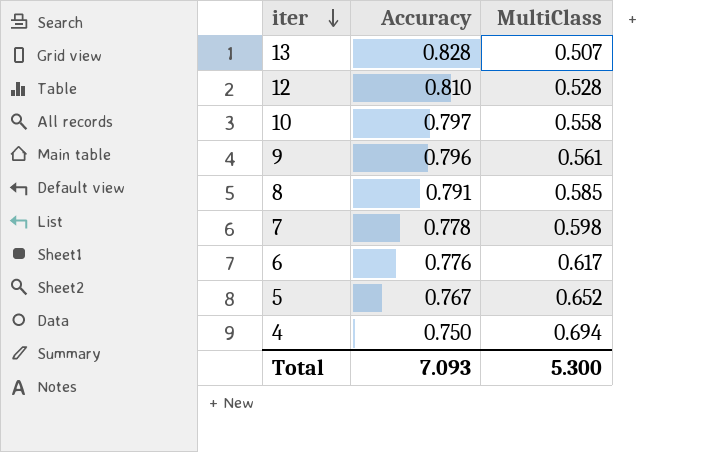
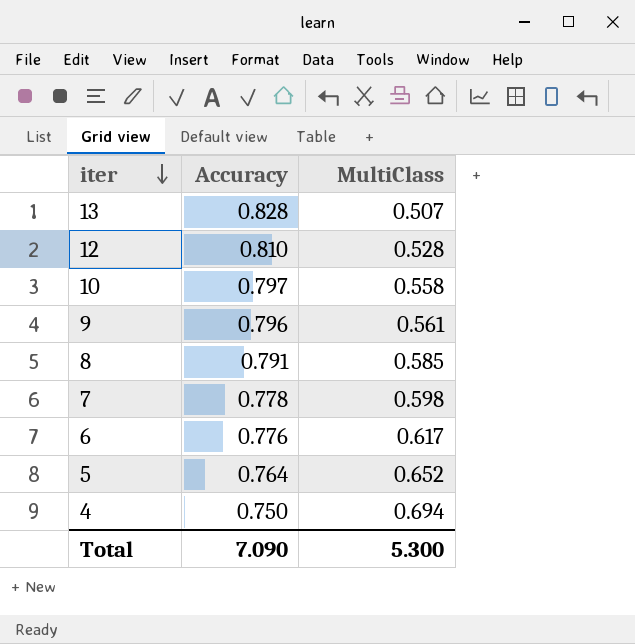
5 | Accuracy: 0.767 -> 0.764
Total | Accuracy: 7.093 -> 7.090

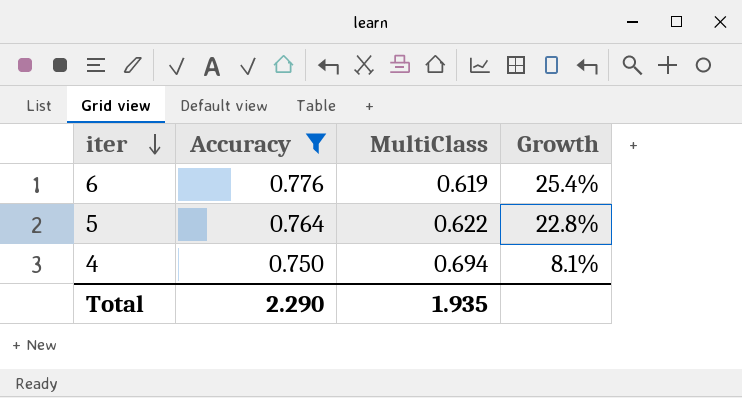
filter: none -> Accuracy <= 0.776
column Growth | formula: none -> ([Accuracy] - [MultiClass]) / [MultiClass]
6 | MultiClass: 0.617 -> 0.619
5 | MultiClass: 0.652 -> 0.622
Total | Accuracy: 7.090 -> 2.290
Total | MultiClass: 5.300 -> 1.935

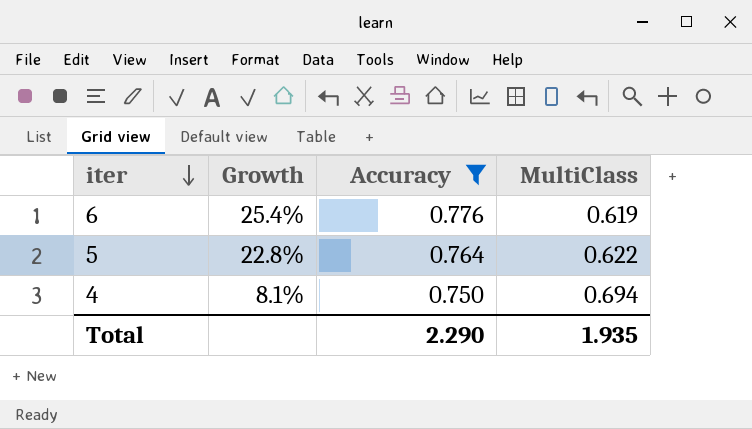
column Growth | position: 4 -> 2

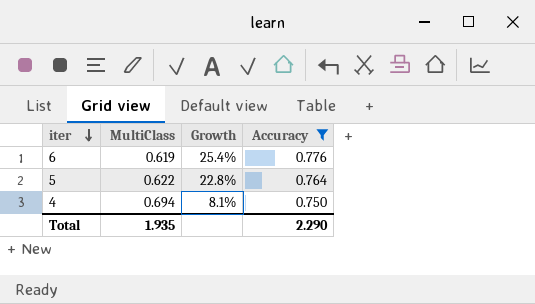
column MultiClass | position: 4 -> 2

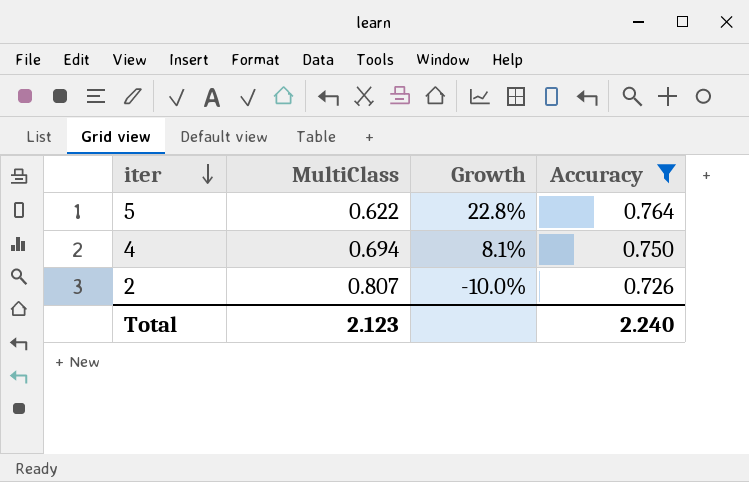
row 6: 0.619 | 25.4% | 0.776 -> none
row 2: none -> 0.807 | -10.0% | 0.726
Total | MultiClass: 1.935 -> 2.123
Total | Accuracy: 2.290 -> 2.240

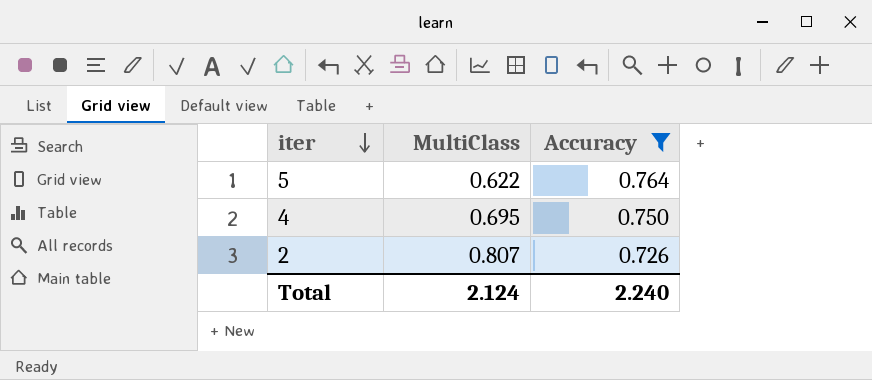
column Growth | formula: ([Accuracy] - [MultiClass]) / [MultiClass] -> none
4 | MultiClass: 0.694 -> 0.695
Total | MultiClass: 2.123 -> 2.124

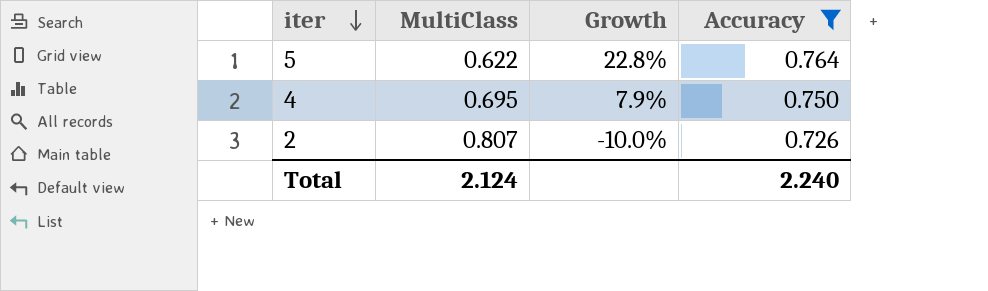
column Growth | formula: none -> ([Accuracy] - [MultiClass]) / [MultiClass]

